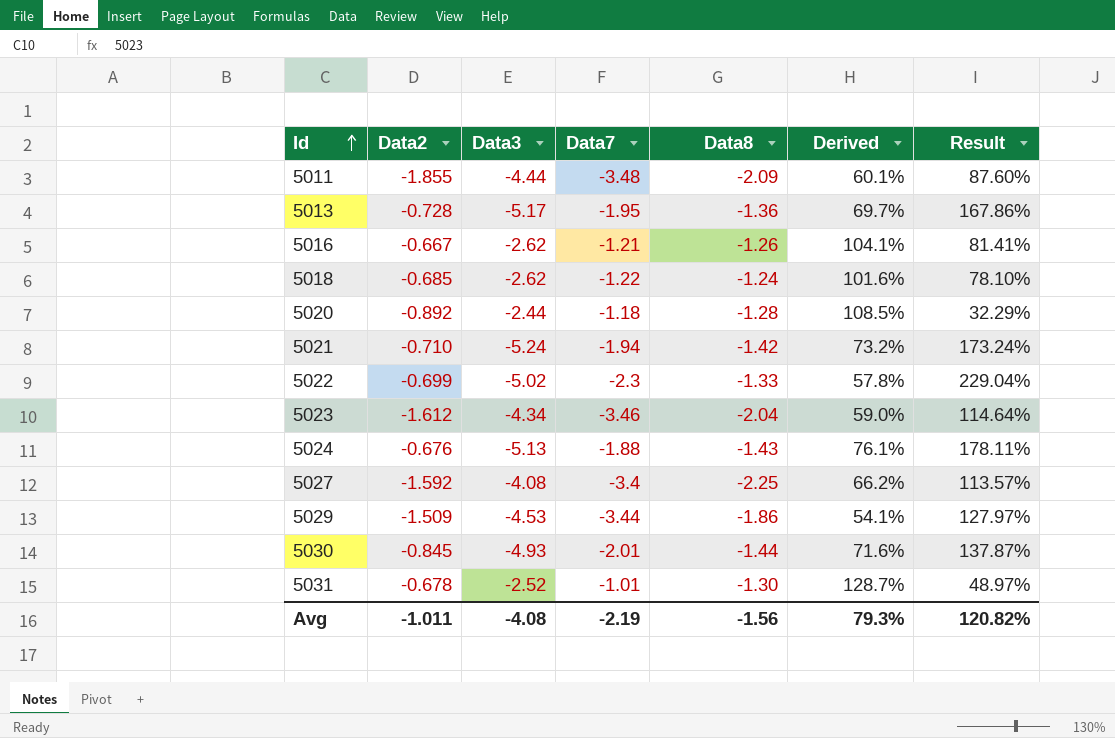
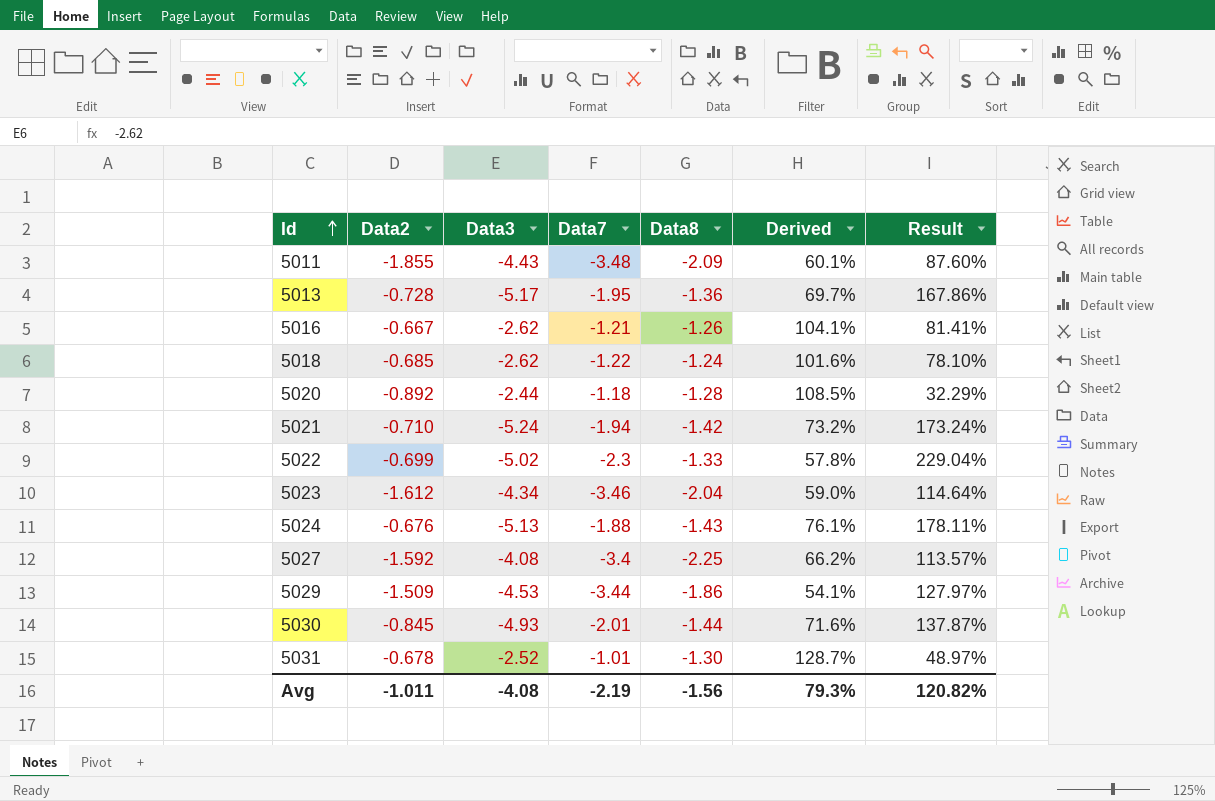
5011 | Data3: -4.44 -> -4.43

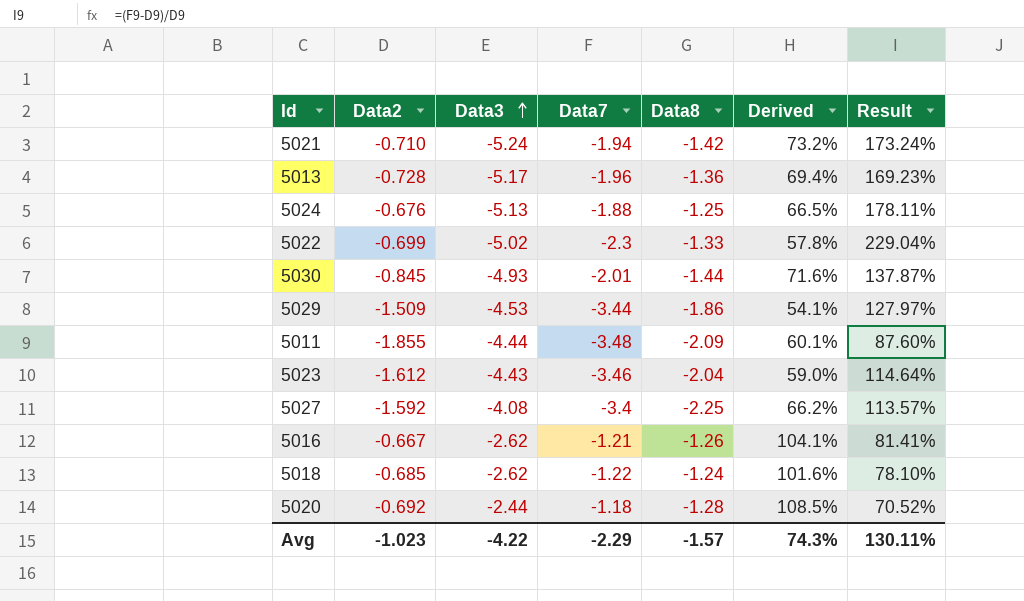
row order: Id ascending -> Data3 ascending
row 5031: -0.678 | -2.52 | -1.01 | -1.30 | 128.7% | 48.97% -> none
5013 | Data7: -1.95 -> -1.96
5013 | Derived: 69.7% -> 69.4%
5013 | Result: 167.86% -> 169.23%
5024 | Data8: -1.43 -> -1.25
5024 | Derived: 76.1% -> 66.5%
5011 | Data3: -4.43 -> -4.44
5023 | Data3: -4.34 -> -4.43
5020 | Data2: -0.892 -> -0.692
5020 | Result: 32.29% -> 70.52%
Avg | Data2: -1.011 -> -1.023
Avg | Data3: -4.08 -> -4.22
Avg | Data7: -2.19 -> -2.29
Avg | Data8: -1.56 -> -1.57
Avg | Derived: 79.3% -> 74.3%
Avg | Result: 120.82% -> 130.11%

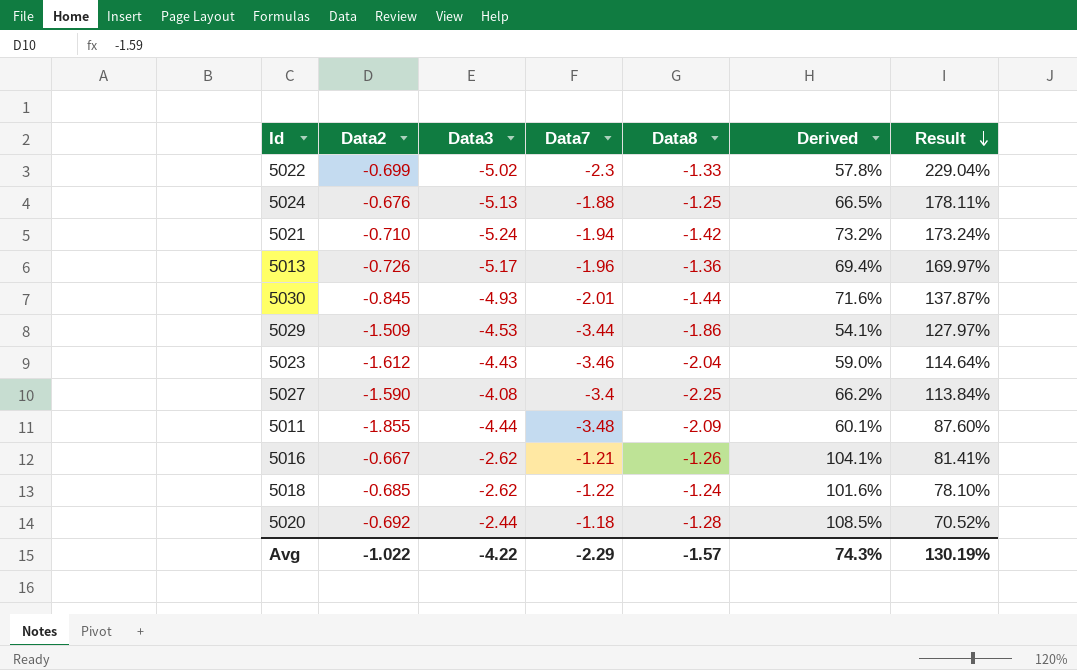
row order: Data3 ascending -> Result descending
5013 | Data2: -0.728 -> -0.726
5013 | Result: 169.23% -> 169.97%
5027 | Data2: -1.592 -> -1.590
5027 | Result: 113.57% -> 113.84%
Avg | Data2: -1.023 -> -1.022
Avg | Result: 130.11% -> 130.19%

